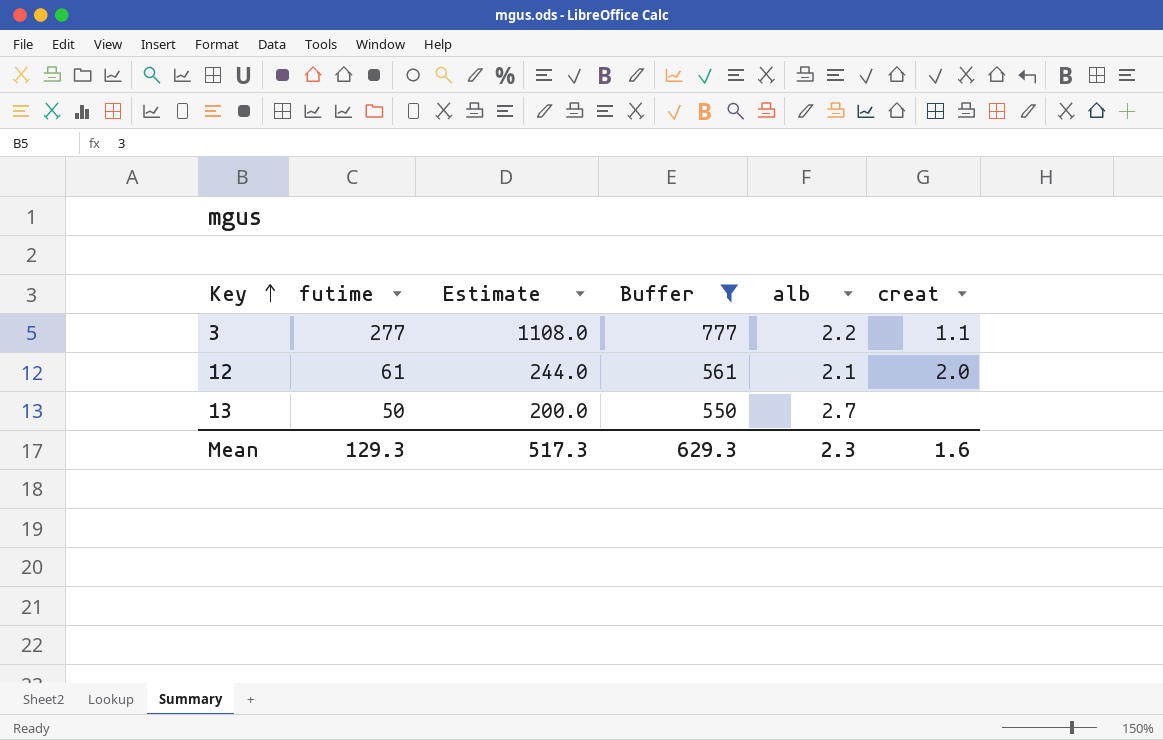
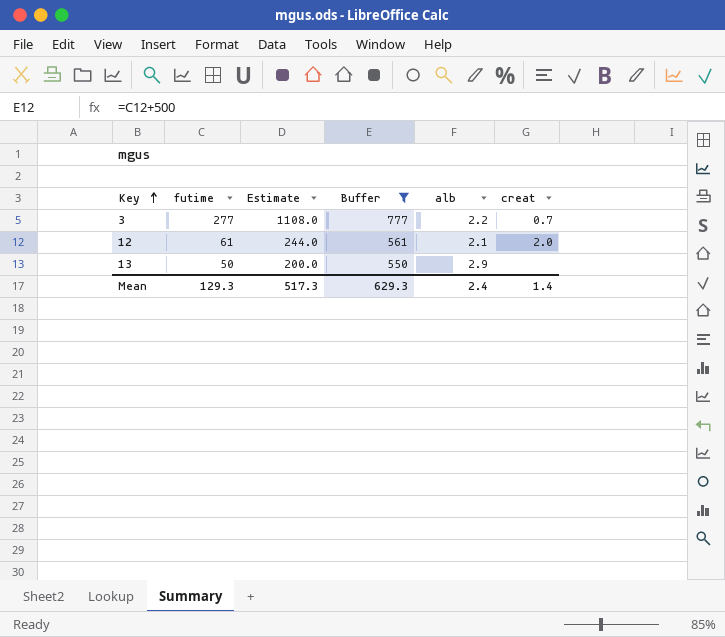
3 | creat: 1.1 -> 0.7
13 | alb: 2.7 -> 2.9
Mean | alb: 2.3 -> 2.4
Mean | creat: 1.6 -> 1.4

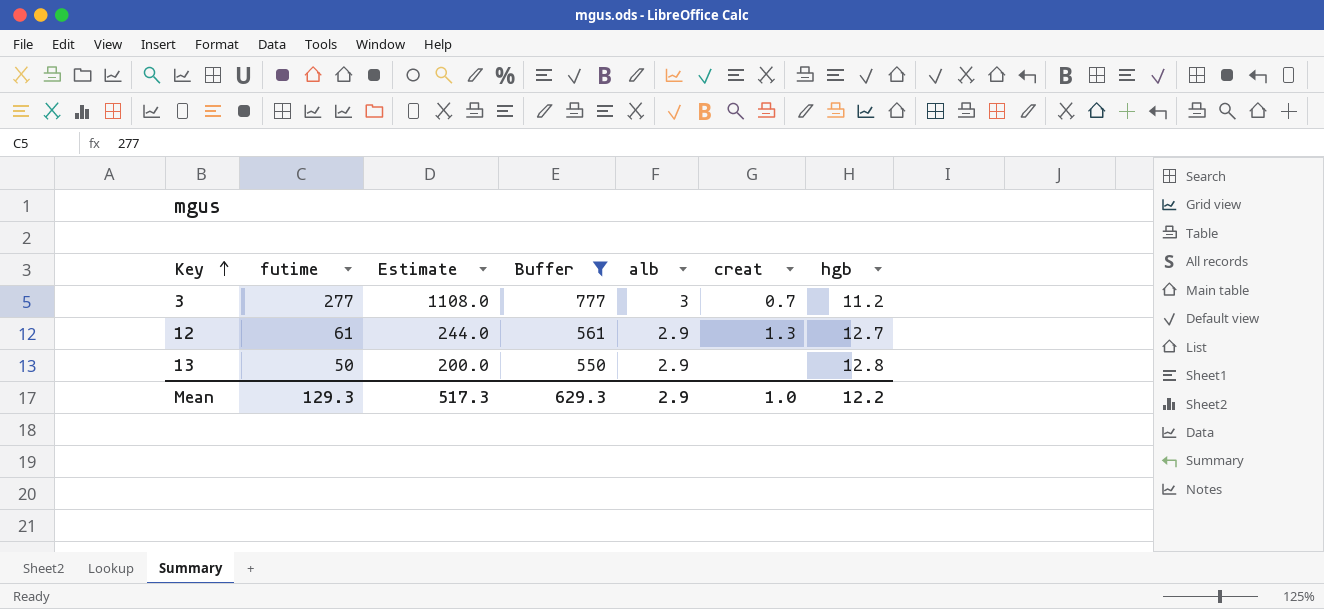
column hgb | position: none -> 7
3 | alb: 2.2 -> 3
12 | alb: 2.1 -> 2.9
12 | creat: 2.0 -> 1.3
Mean | alb: 2.4 -> 2.9
Mean | creat: 1.4 -> 1.0

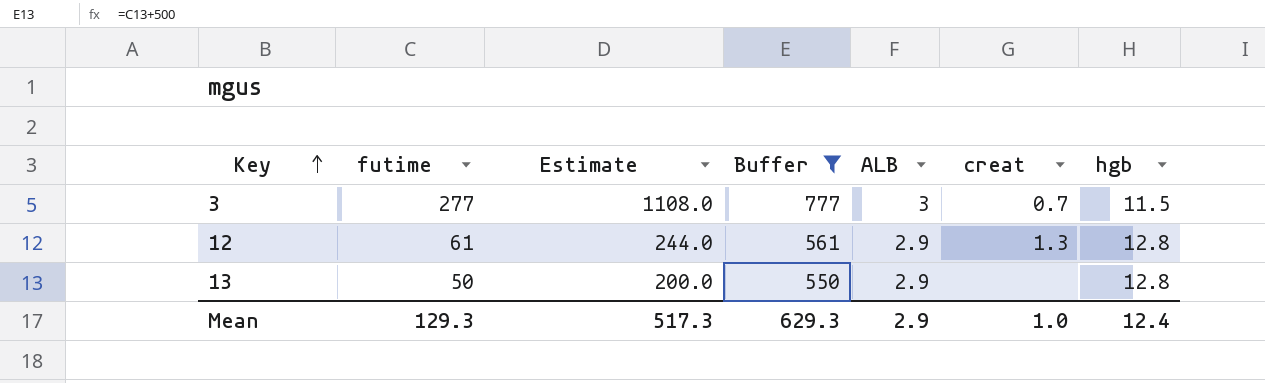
column name: alb -> ALB
3 | hgb: 11.2 -> 11.5
12 | hgb: 12.7 -> 12.8
Mean | hgb: 12.2 -> 12.4

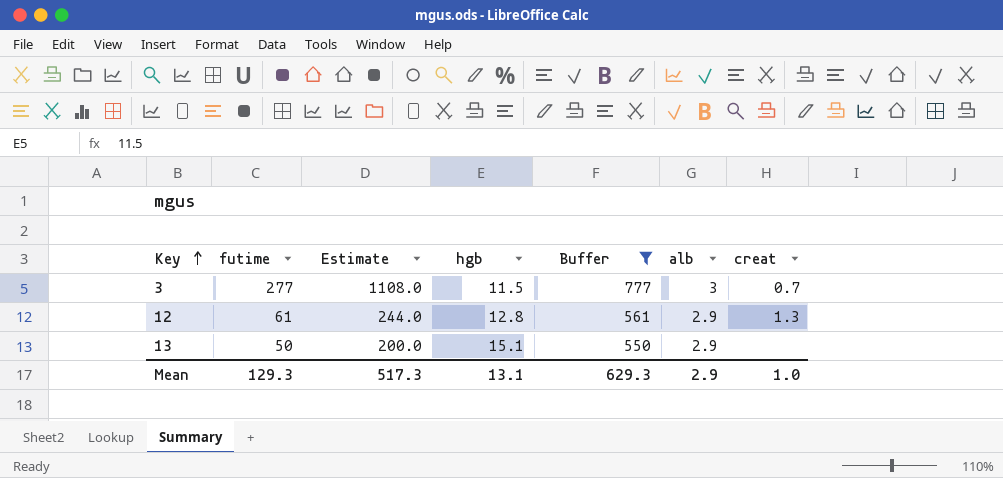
column hgb | position: 7 -> 4
column name: ALB -> alb
13 | hgb: 12.8 -> 15.1
Mean | hgb: 12.4 -> 13.1

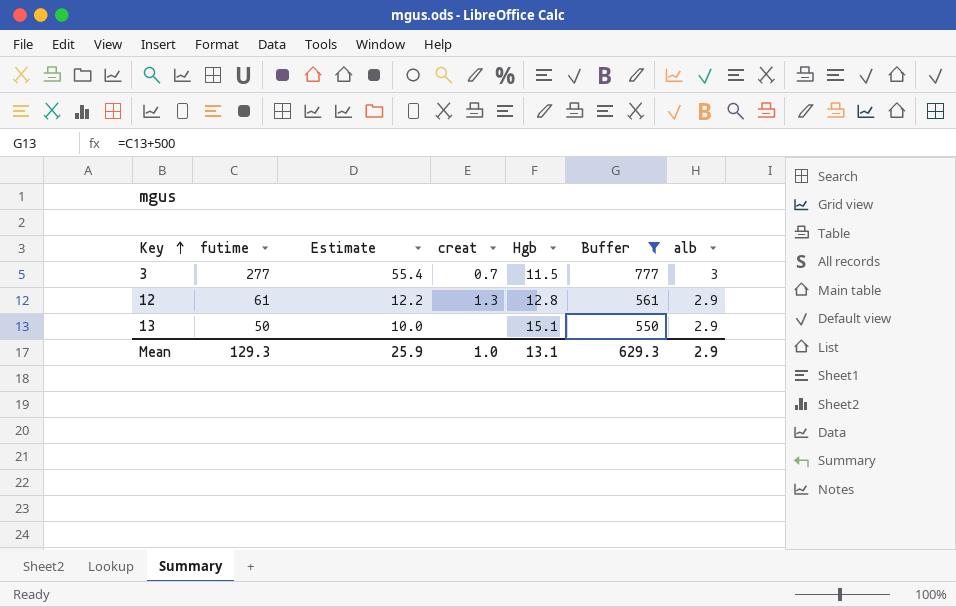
column Estimate | formula: [futime] * 4 -> [futime] * 0.2
column creat | position: 7 -> 4
column name: hgb -> Hgb
Mean | Estimate: 517.3 -> 25.9

